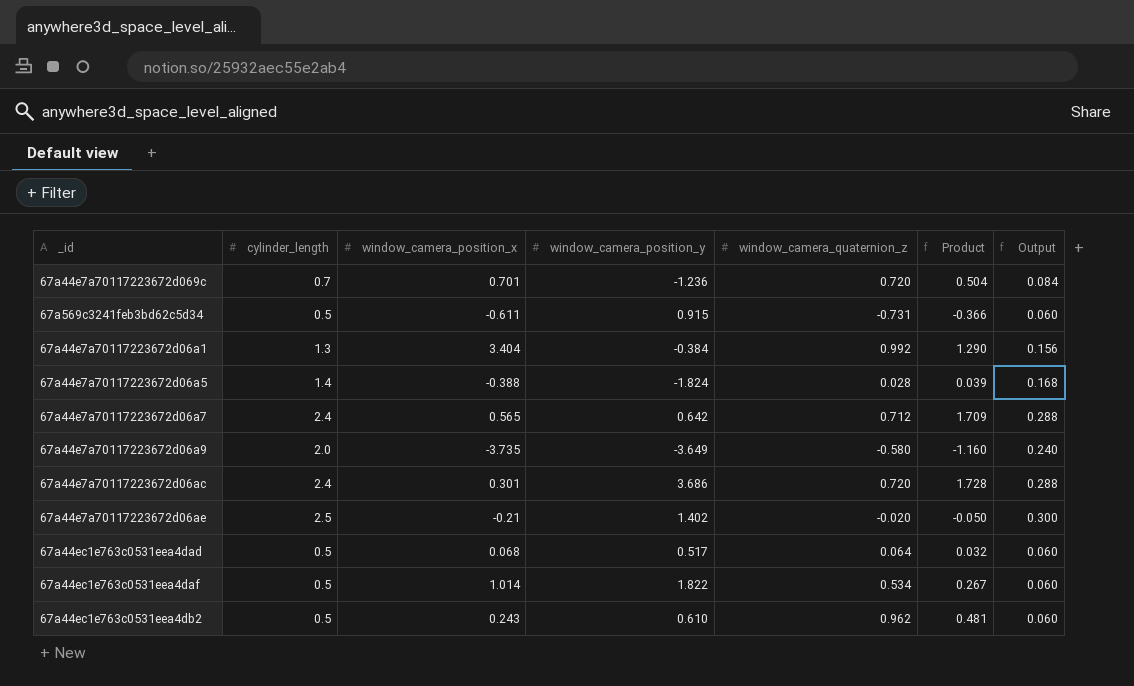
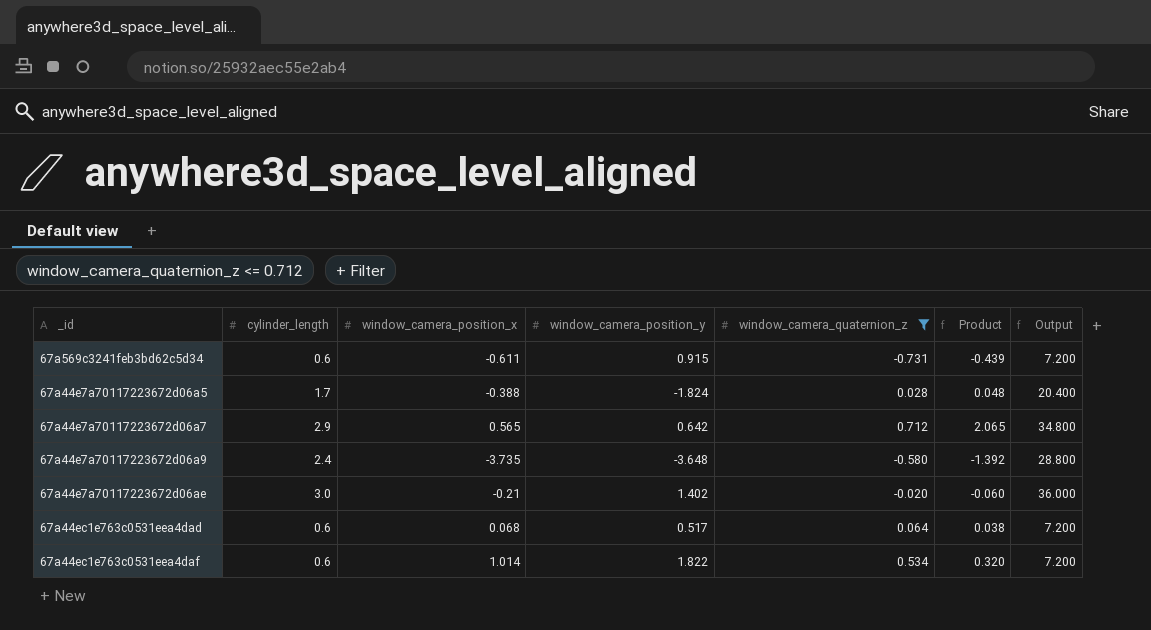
filter: none -> window_camera_quaternion_z <= 0.712
column Output | formula: [cylinder_length] * 0.12 -> [cylinder_length] * 12
67a569c3241feb3bd62c5d34 | cylinder_length: 0.5 -> 0.6
67a569c3241feb3bd62c5d34 | Product: -0.366 -> -0.439
67a44e7a70117223672d06a5 | cylinder_length: 1.4 -> 1.7
67a44e7a70117223672d06a5 | Product: 0.039 -> 0.048
67a44e7a70117223672d06a7 | cylinder_length: 2.4 -> 2.9
67a44e7a70117223672d06a7 | Product: 1.709 -> 2.065
67a44e7a70117223672d06a9 | cylinder_length: 2.0 -> 2.4
67a44e7a70117223672d06a9 | window_camera_position_y: -3.649 -> -3.648
67a44e7a70117223672d06a9 | Product: -1.160 -> -1.392
67a44e7a70117223672d06ae | cylinder_length: 2.5 -> 3.0
67a44e7a70117223672d06ae | Product: -0.050 -> -0.060
67a44ec1e763c0531eea4dad | cylinder_length: 0.5 -> 0.6
67a44ec1e763c0531eea4dad | Product: 0.032 -> 0.038
67a44ec1e763c0531eea4daf | cylinder_length: 0.5 -> 0.6
67a44ec1e763c0531eea4daf | Product: 0.267 -> 0.320

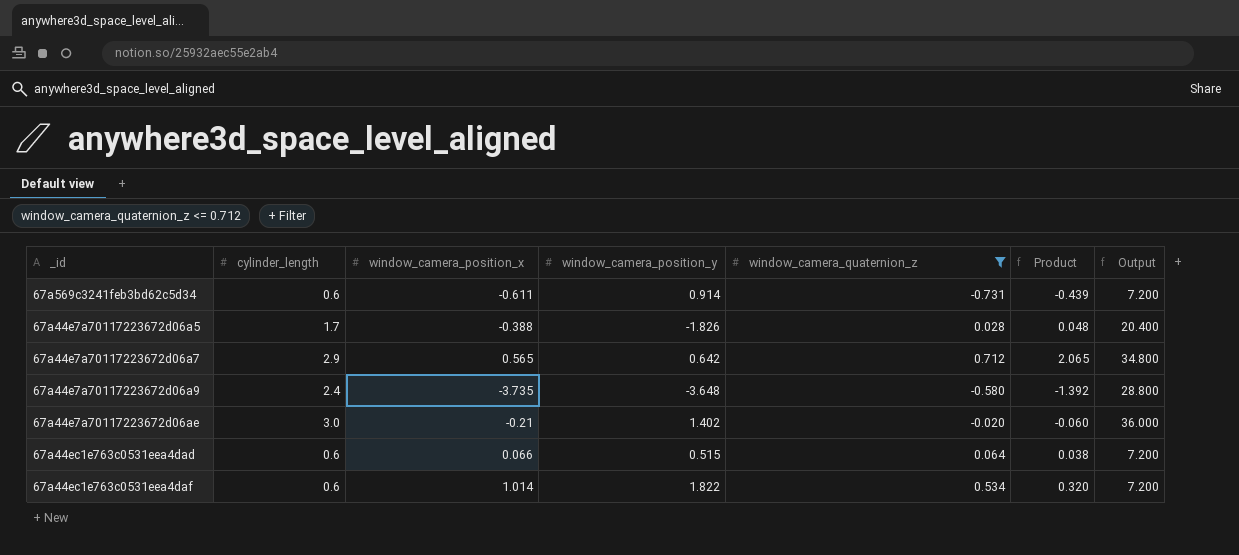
67a569c3241feb3bd62c5d34 | window_camera_position_y: 0.915 -> 0.914
67a44e7a70117223672d06a5 | window_camera_position_y: -1.824 -> -1.826
67a44ec1e763c0531eea4dad | window_camera_position_x: 0.068 -> 0.066
67a44ec1e763c0531eea4dad | window_camera_position_y: 0.517 -> 0.515

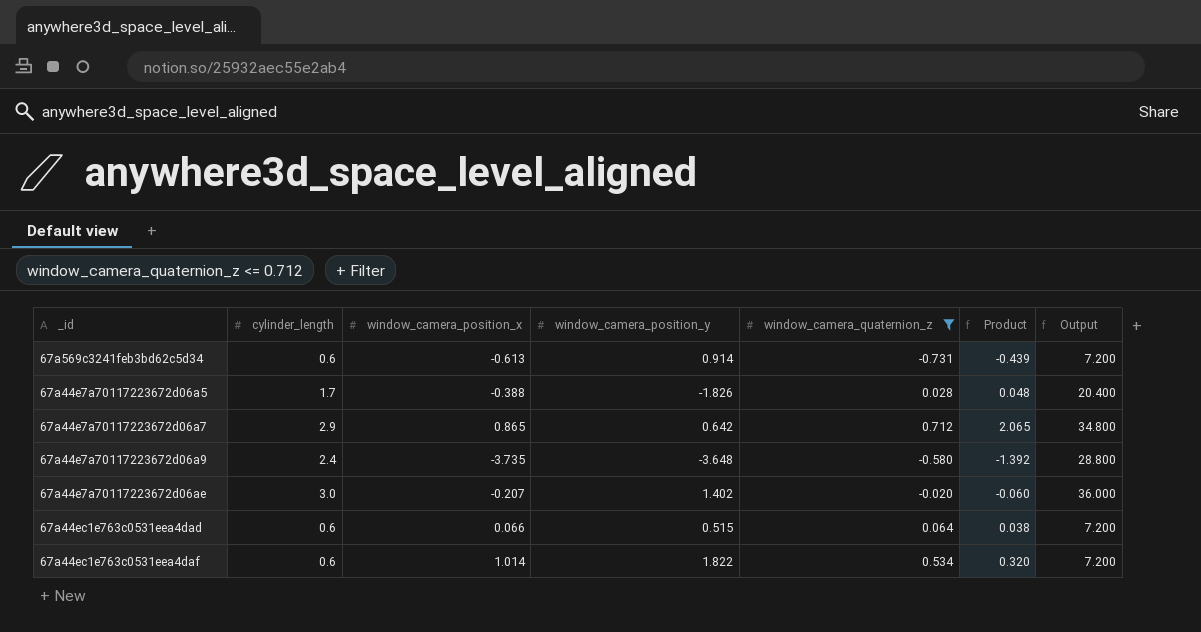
67a569c3241feb3bd62c5d34 | window_camera_position_x: -0.611 -> -0.613
67a44e7a70117223672d06a7 | window_camera_position_x: 0.565 -> 0.865
67a44e7a70117223672d06ae | window_camera_position_x: -0.21 -> -0.207

